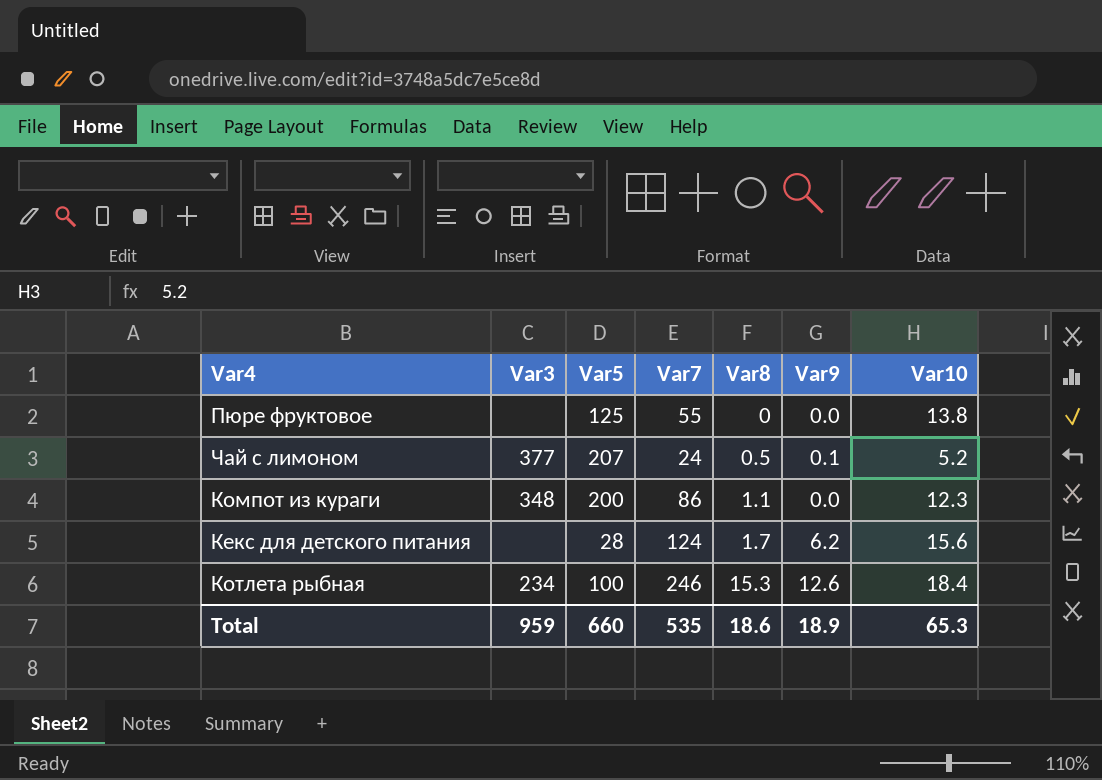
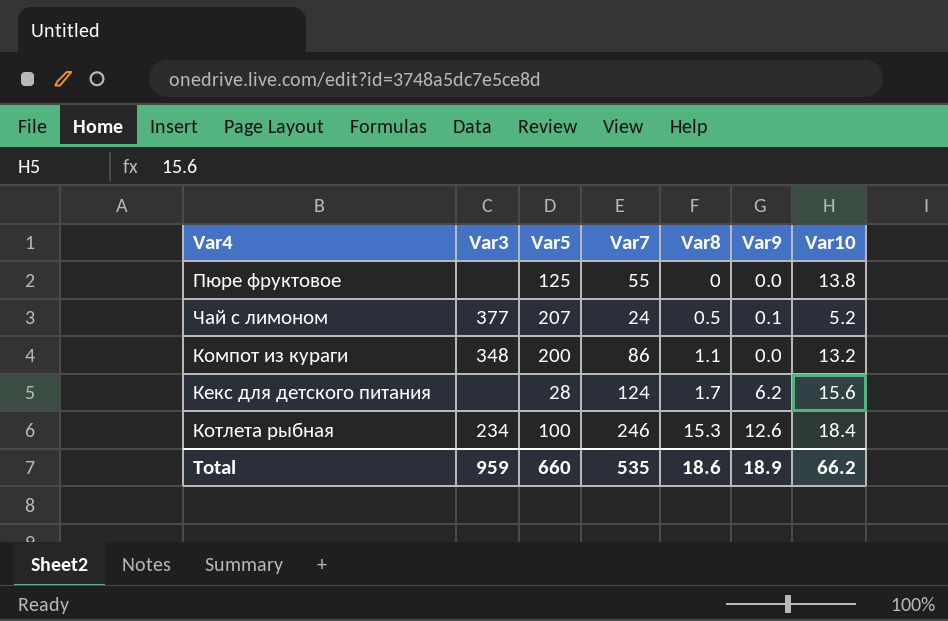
Компот из кураги | Var10: 12.3 -> 13.2
Total | Var10: 65.3 -> 66.2

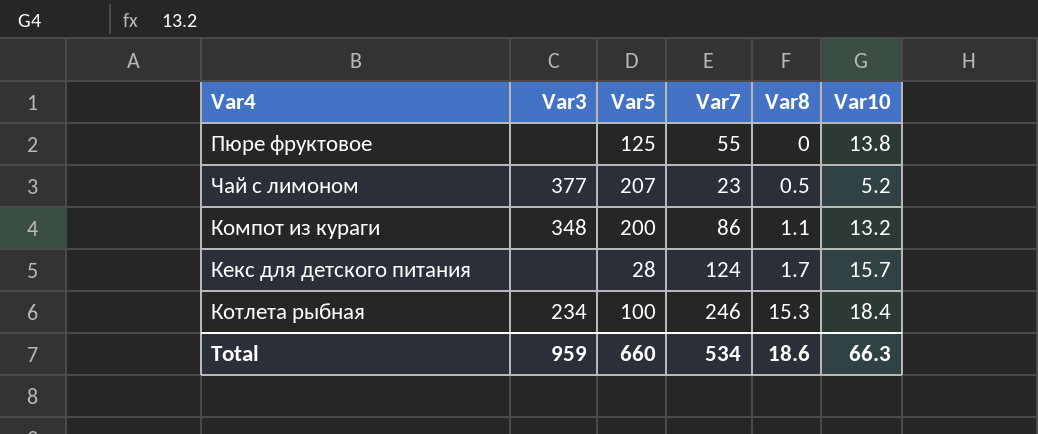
column Var9 | position: 6 -> none
Чай с лимоном | Var7: 24 -> 23
Кекс для детского питания | Var10: 15.6 -> 15.7
Total | Var7: 535 -> 534
Total | Var10: 66.2 -> 66.3

